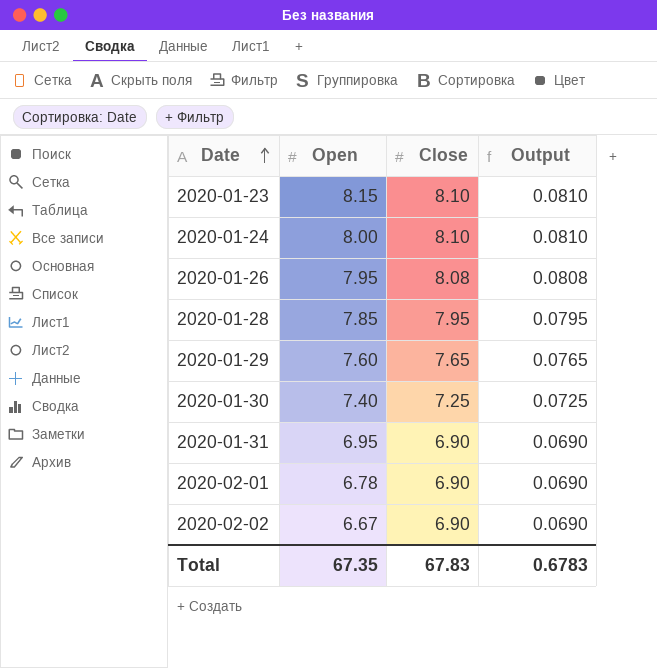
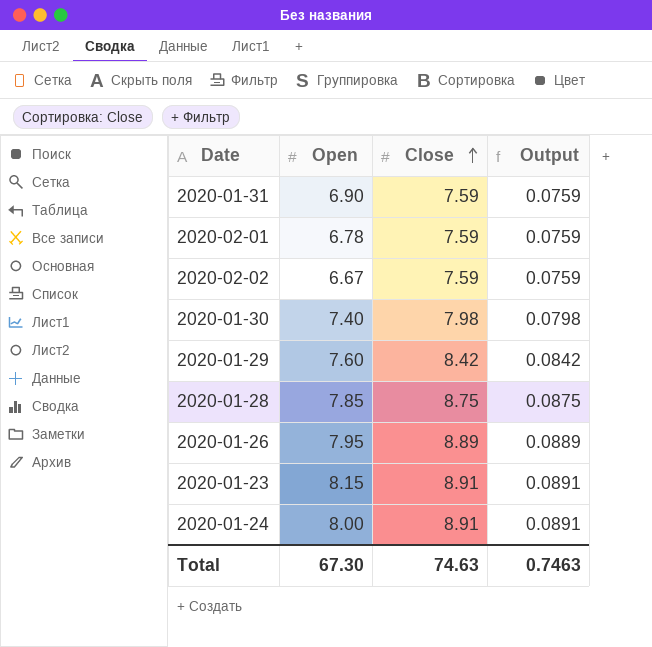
row order: Date ascending -> Close ascending
2020-01-31 | Open: 6.95 -> 6.90
2020-01-31 | Close: 6.90 -> 7.59
2020-01-31 | Output: 0.0690 -> 0.0759
2020-02-01 | Close: 6.90 -> 7.59
2020-02-01 | Output: 0.0690 -> 0.0759
2020-02-02 | Close: 6.90 -> 7.59
2020-02-02 | Output: 0.0690 -> 0.0759
2020-01-30 | Close: 7.25 -> 7.98
2020-01-30 | Output: 0.0725 -> 0.0798
2020-01-29 | Close: 7.65 -> 8.42
2020-01-29 | Output: 0.0765 -> 0.0842
2020-01-28 | Close: 7.95 -> 8.75
2020-01-28 | Output: 0.0795 -> 0.0875
2020-01-26 | Close: 8.08 -> 8.89
2020-01-26 | Output: 0.0808 -> 0.0889
2020-01-23 | Close: 8.10 -> 8.91
2020-01-23 | Output: 0.0810 -> 0.0891
2020-01-24 | Close: 8.10 -> 8.91
2020-01-24 | Output: 0.0810 -> 0.0891
Total | Open: 67.35 -> 67.30
Total | Close: 67.83 -> 74.63
Total | Output: 0.6783 -> 0.7463

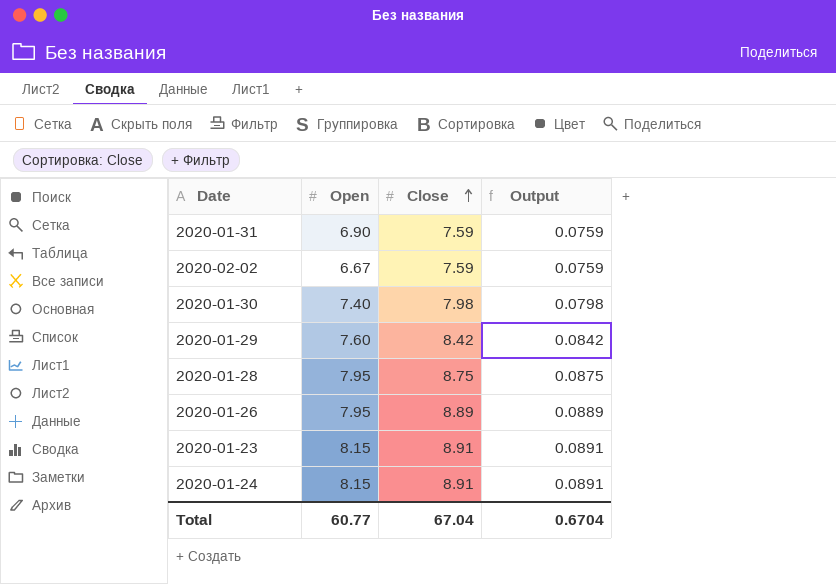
row 2020-02-01: 6.78 | 7.59 | 0.0759 -> none
2020-01-28 | Open: 7.85 -> 7.95
2020-01-24 | Open: 8.00 -> 8.15
Total | Open: 67.30 -> 60.77
Total | Close: 74.63 -> 67.04
Total | Output: 0.7463 -> 0.6704

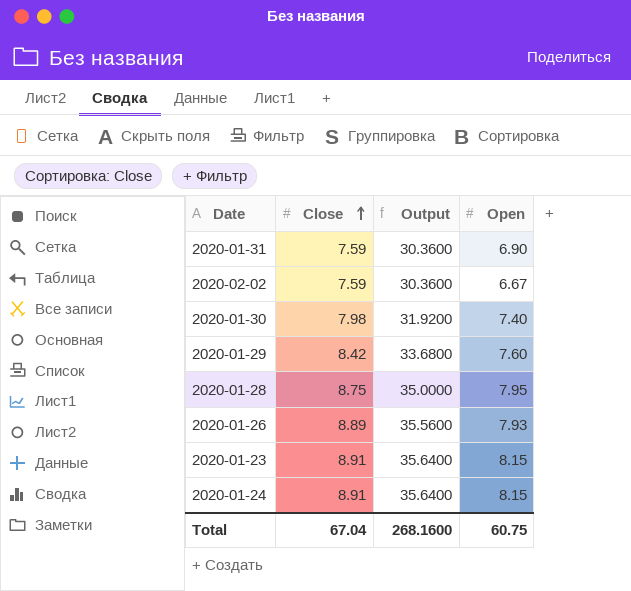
column Output | formula: [Close] * 0.01 -> [Close] * 4
column Open | position: 2 -> 4
2020-01-26 | Open: 7.95 -> 7.93
Total | Output: 0.6704 -> 268.1600
Total | Open: 60.77 -> 60.75

